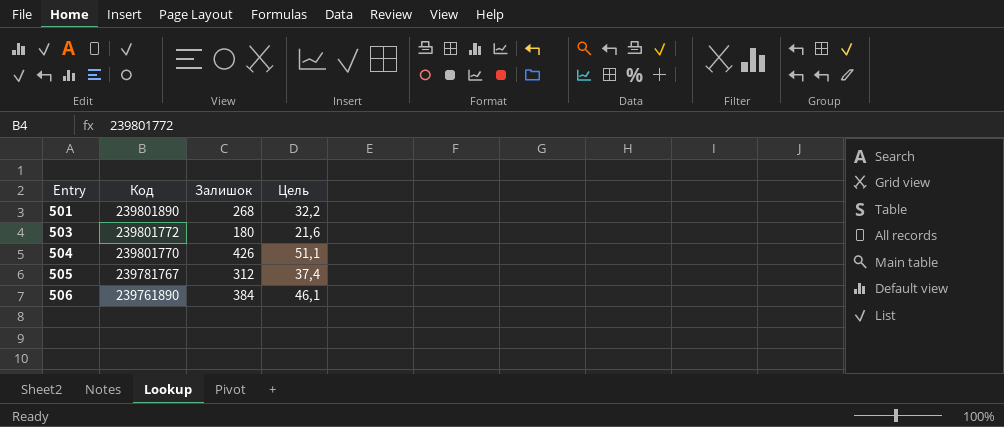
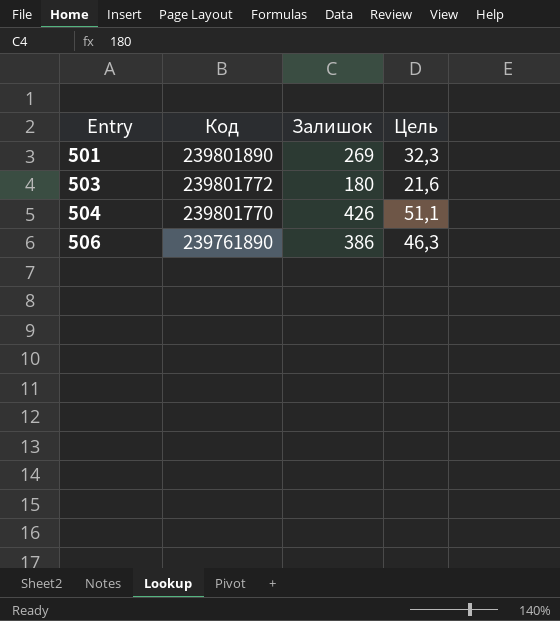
row 505: 239781767 | 312 | 37,4 -> none
501 | Залишок: 268 -> 269
501 | Цель: 32,2 -> 32,3
506 | Залишок: 384 -> 386
506 | Цель: 46,1 -> 46,3

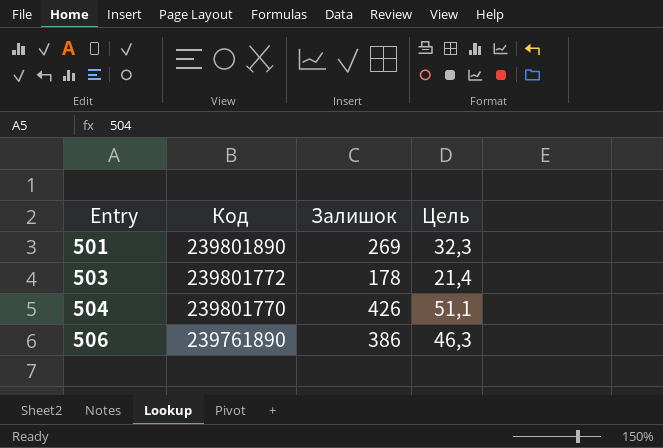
503 | Залишок: 180 -> 178
503 | Цель: 21,6 -> 21,4

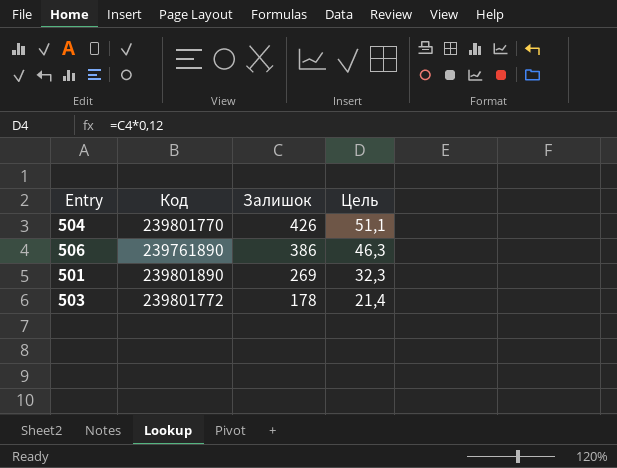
row order: Entry ascending -> Залишок descending

